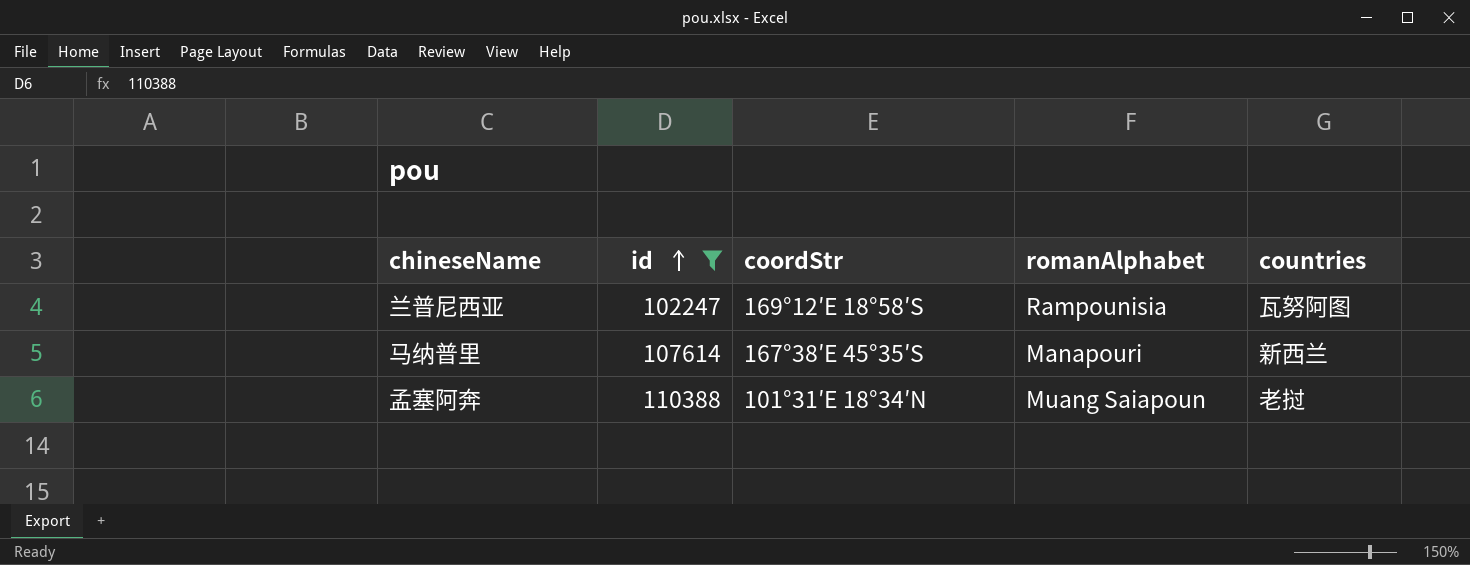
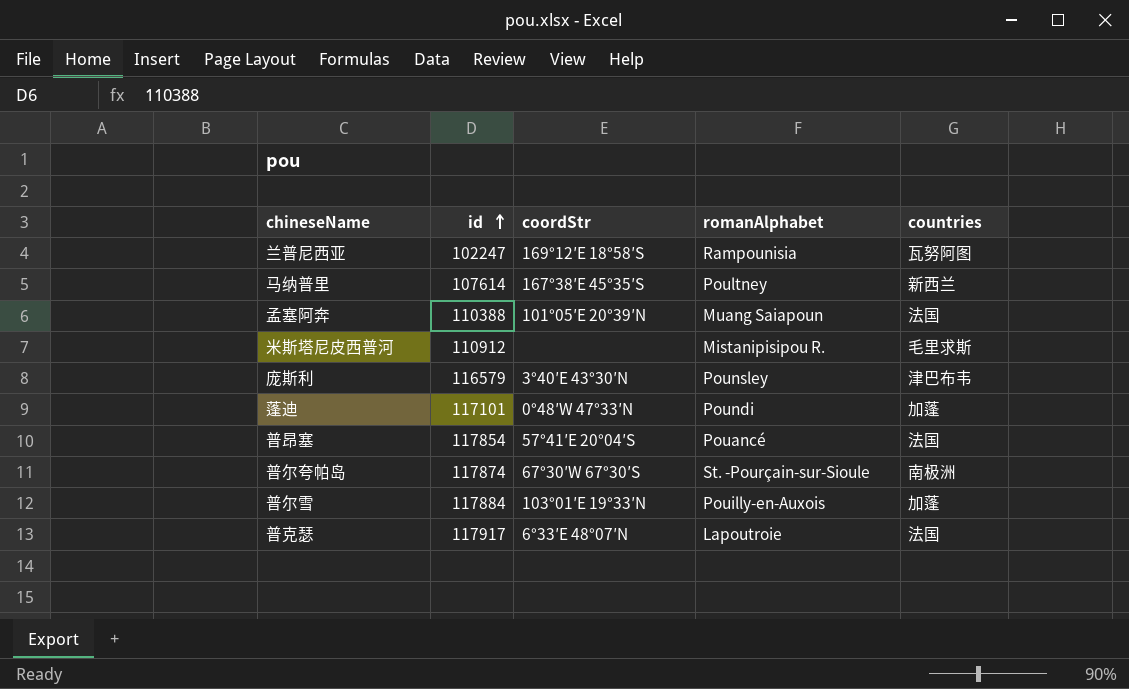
filter: id <= 110388 -> none
马纳普里 | romanAlphabet: Manapouri -> Poultney
孟塞阿奔 | coordStr: 101°31′E 18°34′N -> 101°05′E 20°39′N
孟塞阿奔 | countries: 老挝 -> 法国

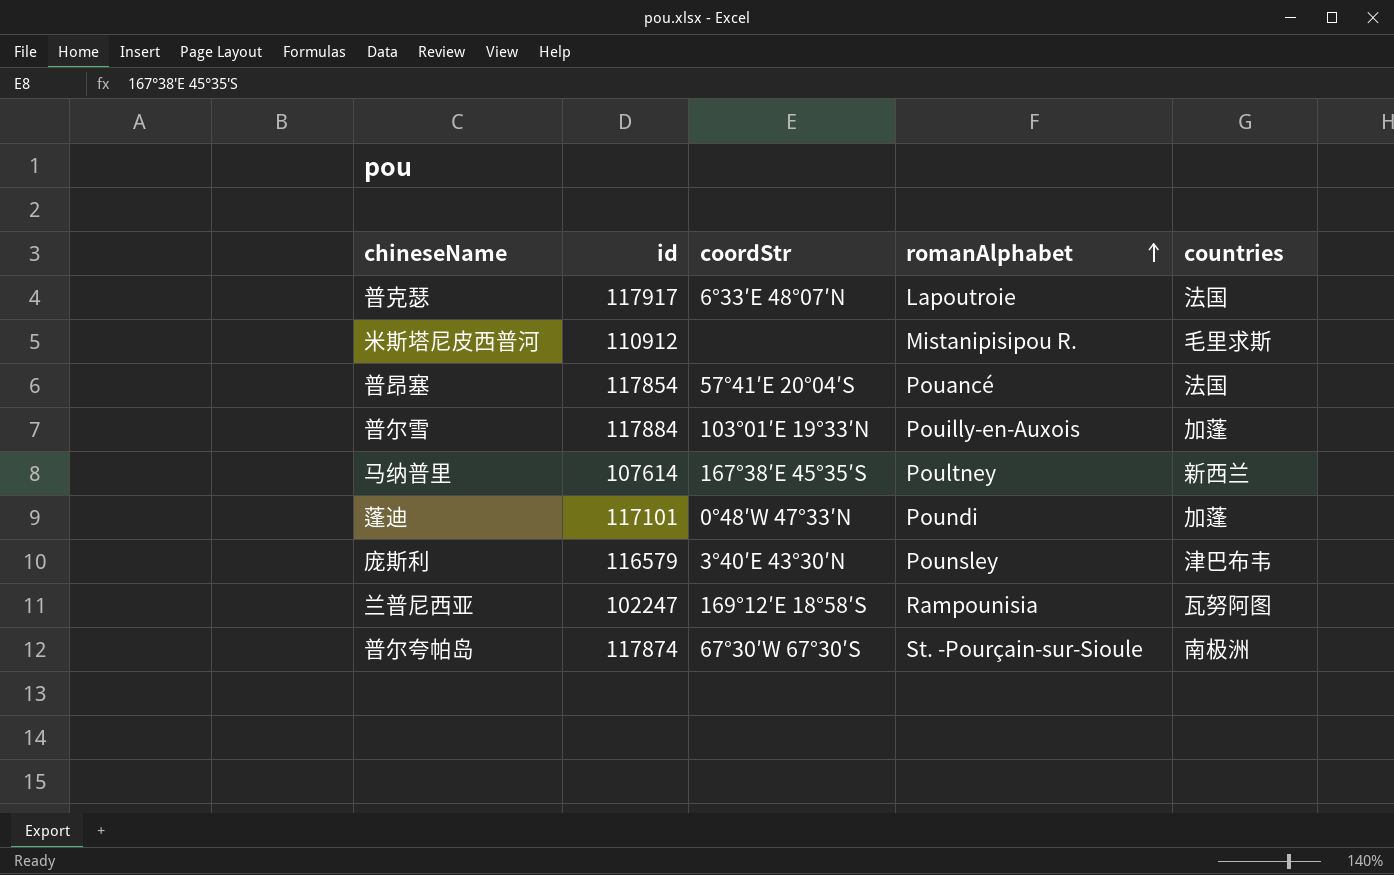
row order: id ascending -> romanAlphabet ascending
row 孟塞阿奔: 110388 | 101°05′E 20°39′N | Muang Saiapoun | 法国 -> none

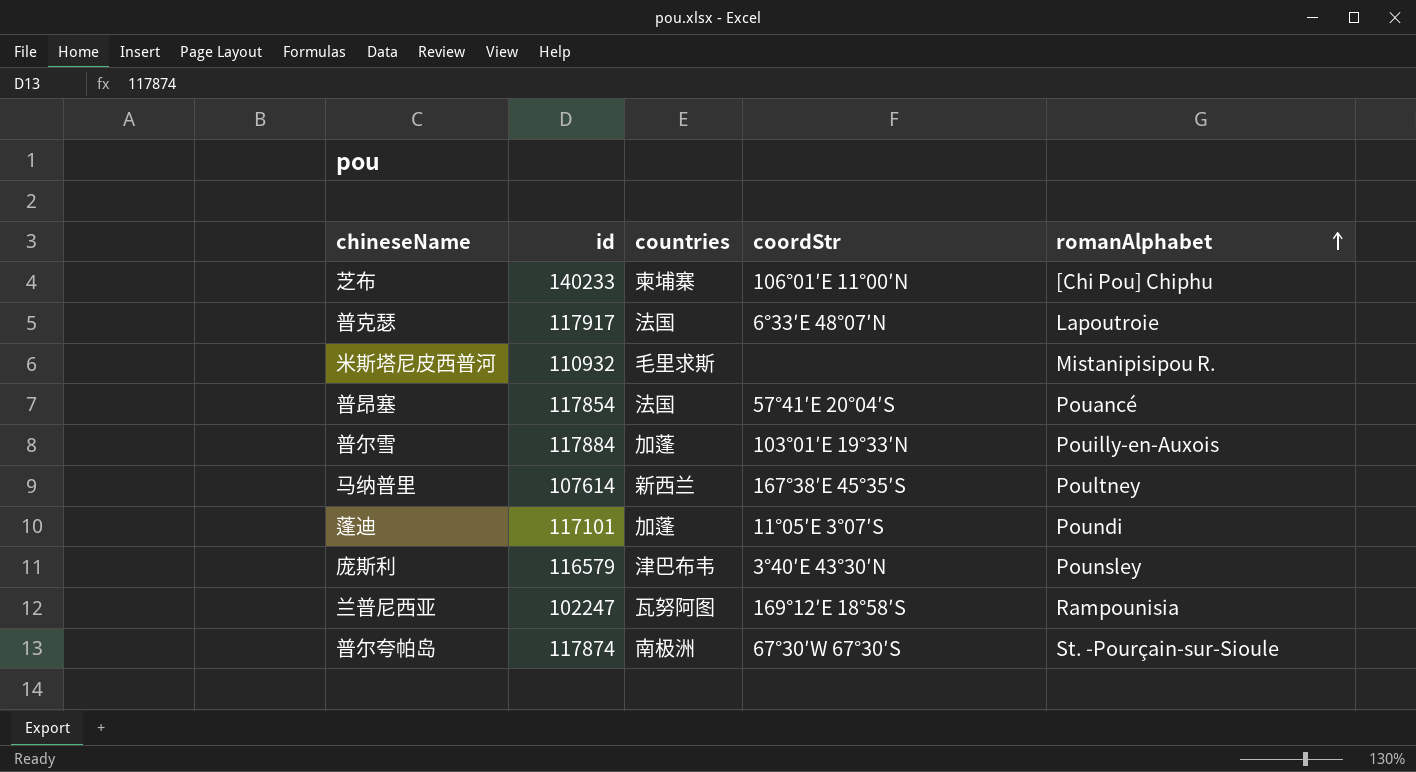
column countries | position: 5 -> 3
row 芝布: none -> 140233 | 柬埔寨 | 106°01′E 11°00′N | [Chi Pou] Chiphu
米斯塔尼皮西普河 | id: 110912 -> 110932
蓬迪 | coordStr: 0°48′W 47°33′N -> 11°05′E 3°07′S

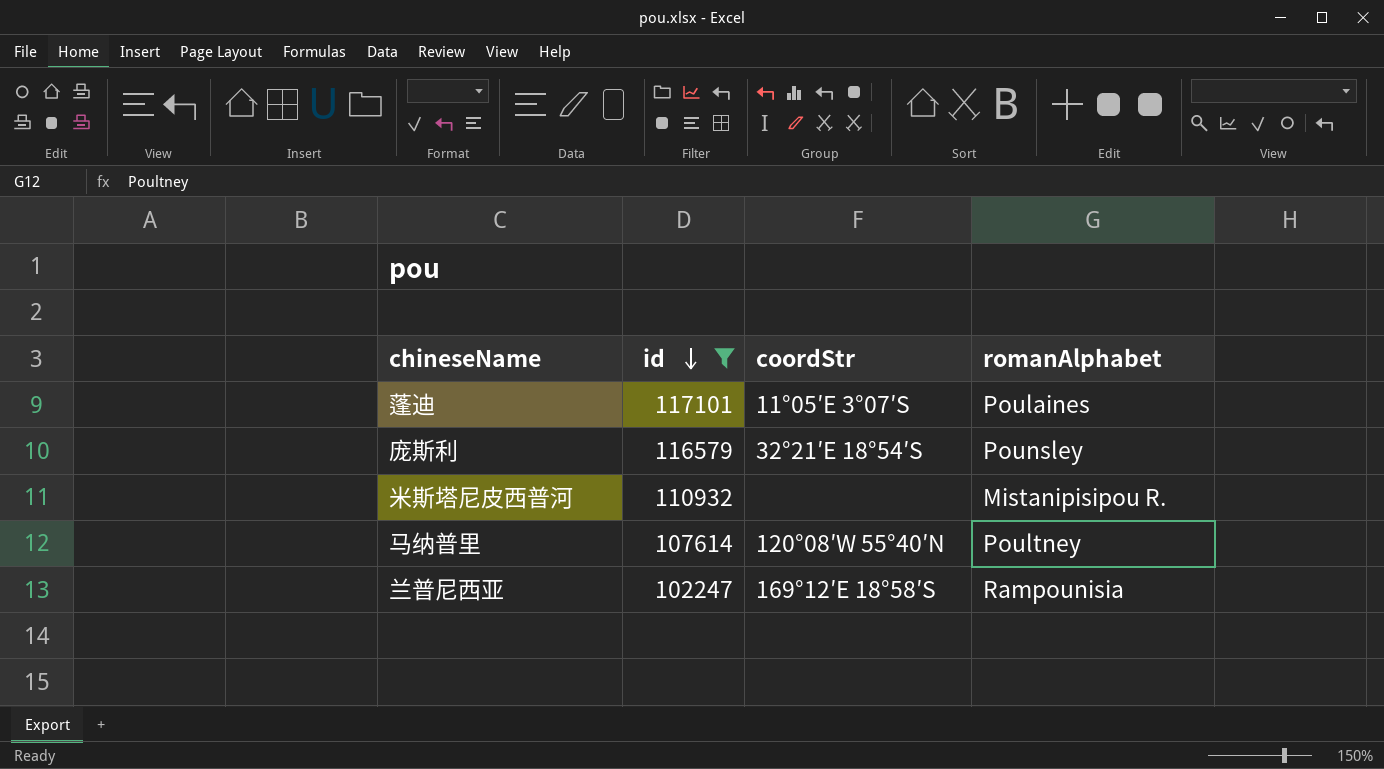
filter: none -> id <= 117101
row order: romanAlphabet ascending -> id descending
column countries | position: 3 -> none
蓬迪 | romanAlphabet: Poundi -> Poulaines
庞斯利 | coordStr: 3°40′E 43°30′N -> 32°21′E 18°54′S
马纳普里 | coordStr: 167°38′E 45°35′S -> 120°08′W 55°40′N

